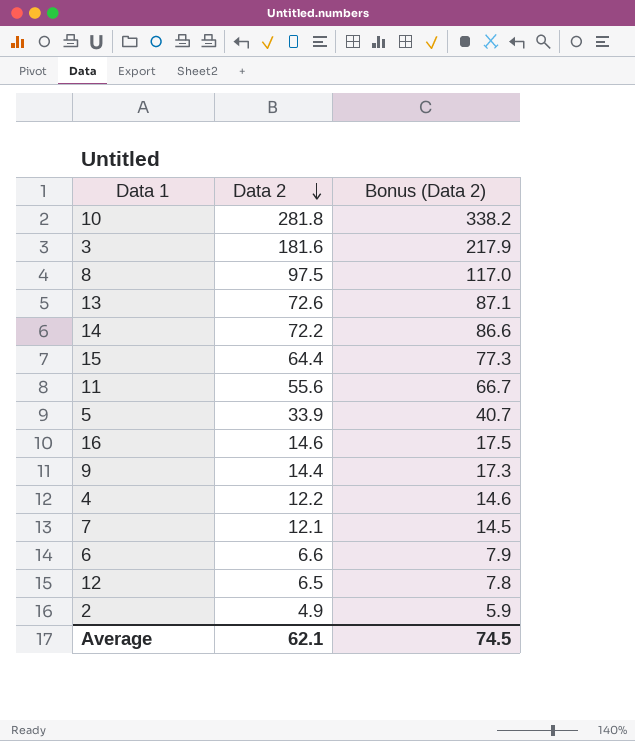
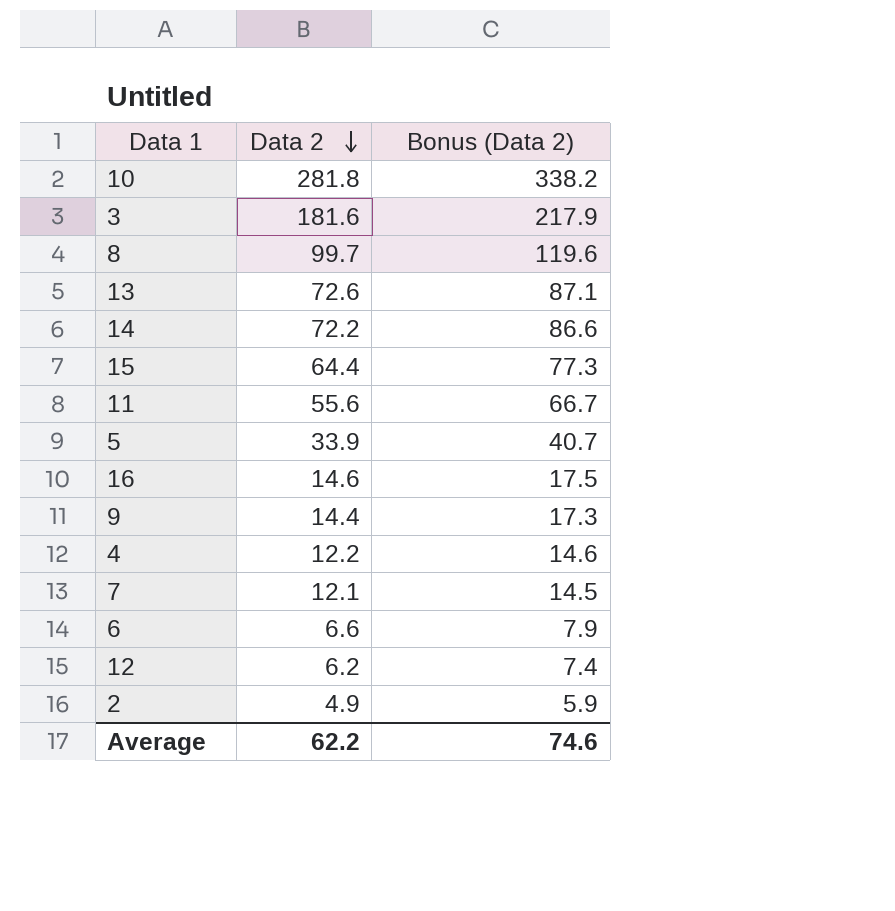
8 | Data 2: 97.5 -> 99.7
8 | Bonus (Data 2): 117.0 -> 119.6
12 | Data 2: 6.5 -> 6.2
12 | Bonus (Data 2): 7.8 -> 7.4
Average | Data 2: 62.1 -> 62.2
Average | Bonus (Data 2): 74.5 -> 74.6

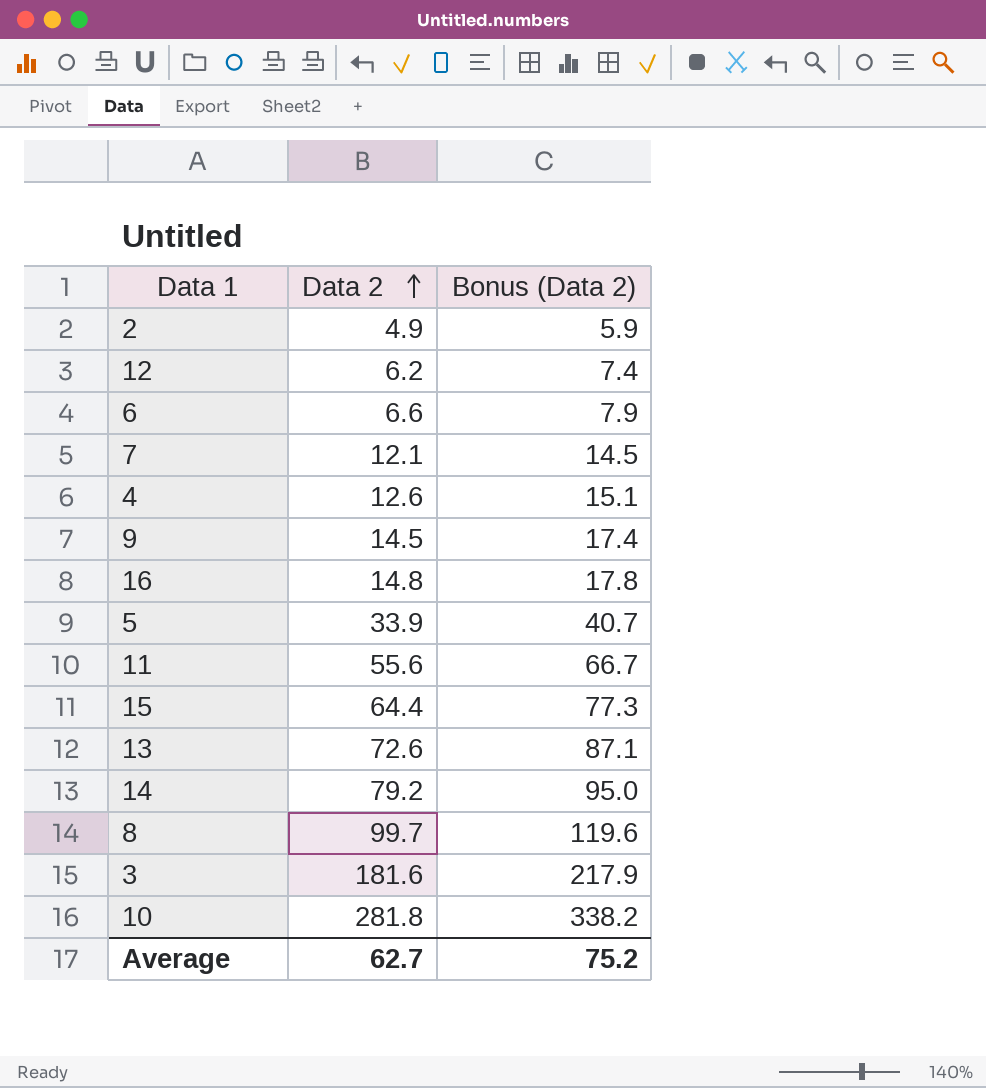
row order: Data 2 descending -> Data 2 ascending
4 | Data 2: 12.2 -> 12.6
4 | Bonus (Data 2): 14.6 -> 15.1
9 | Data 2: 14.4 -> 14.5
9 | Bonus (Data 2): 17.3 -> 17.4
16 | Data 2: 14.6 -> 14.8
16 | Bonus (Data 2): 17.5 -> 17.8
14 | Data 2: 72.2 -> 79.2
14 | Bonus (Data 2): 86.6 -> 95.0
Average | Data 2: 62.2 -> 62.7
Average | Bonus (Data 2): 74.6 -> 75.2

